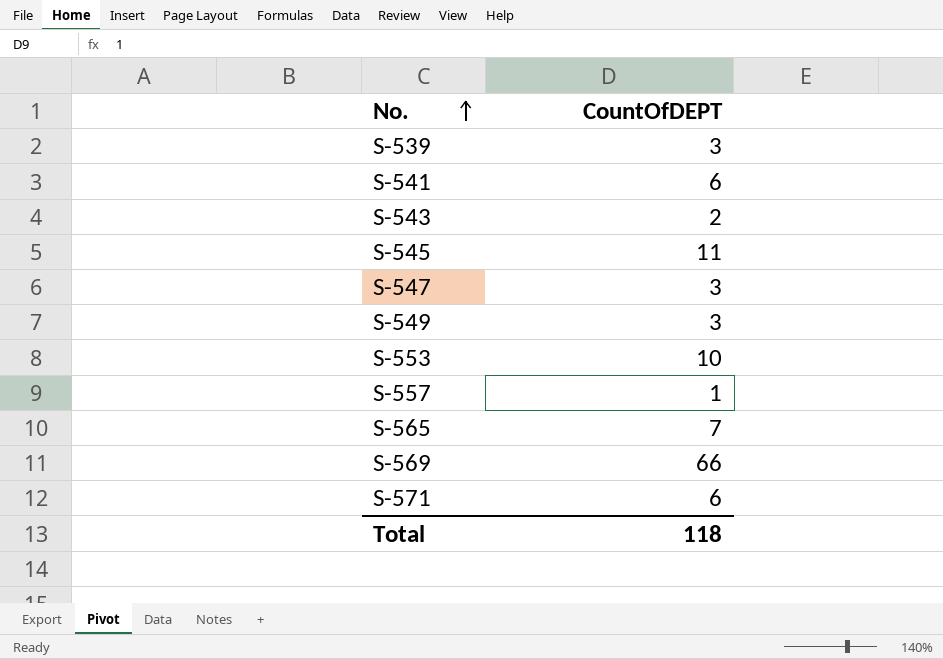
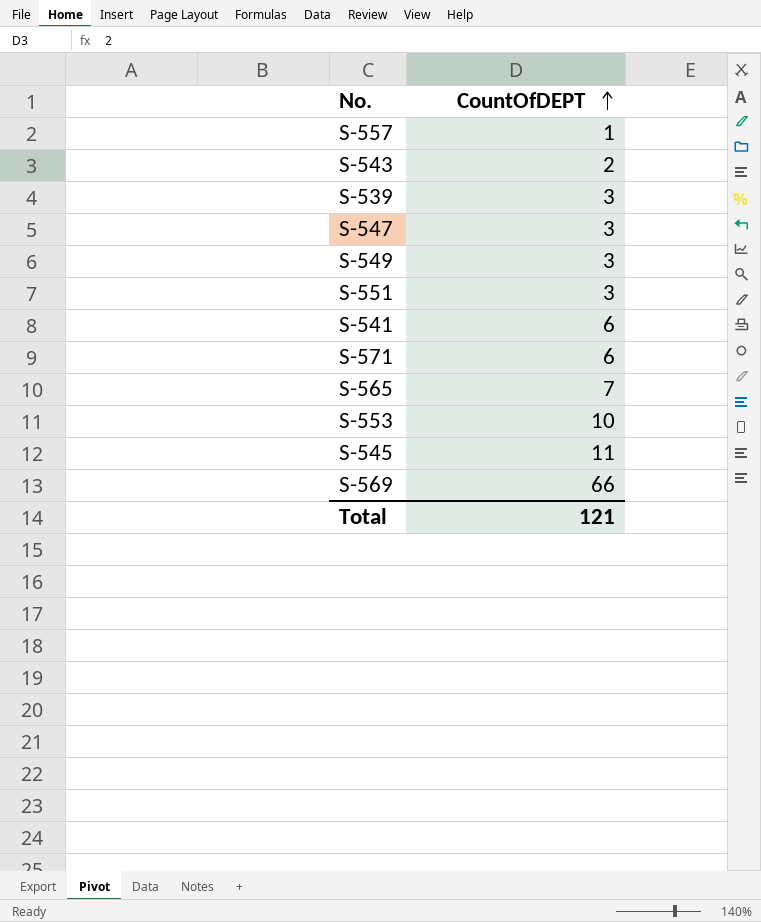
row order: No. ascending -> CountOfDEPT ascending
row S-551: none -> 3
Total | CountOfDEPT: 118 -> 121

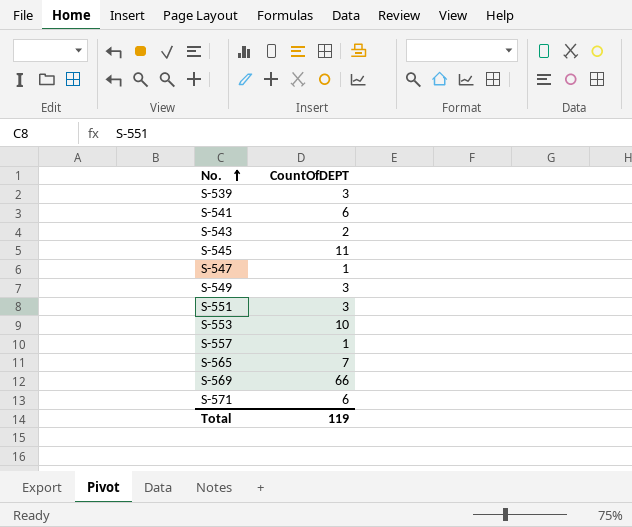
row order: CountOfDEPT ascending -> No. ascending
S-547 | CountOfDEPT: 3 -> 1
Total | CountOfDEPT: 121 -> 119

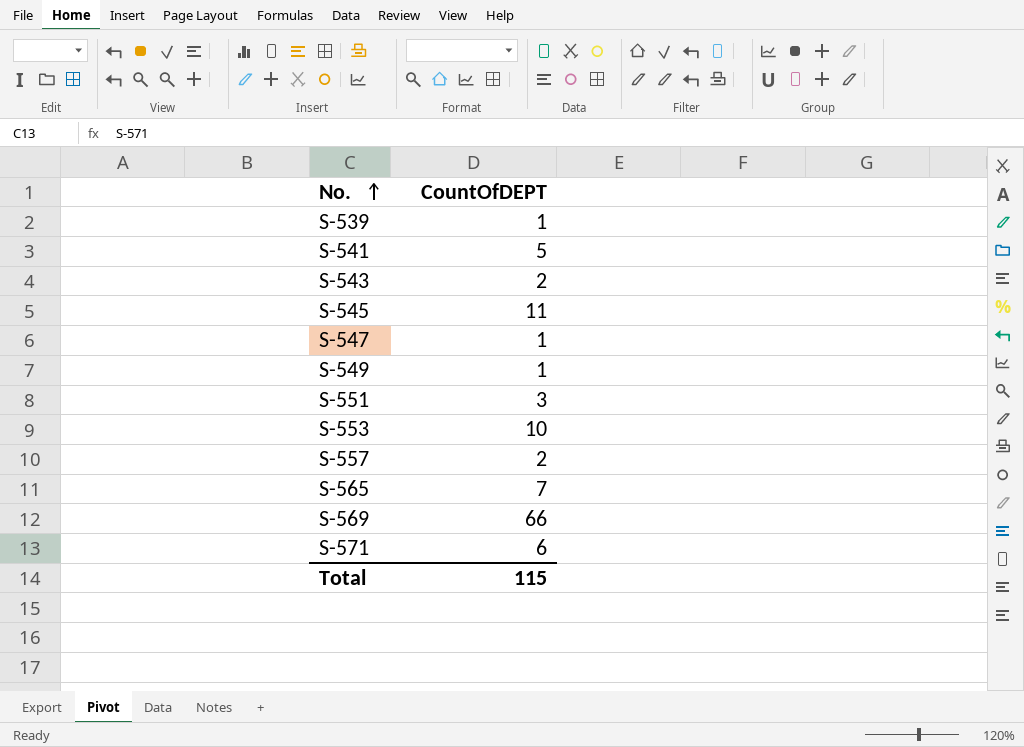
S-539 | CountOfDEPT: 3 -> 1
S-541 | CountOfDEPT: 6 -> 5
S-549 | CountOfDEPT: 3 -> 1
S-557 | CountOfDEPT: 1 -> 2
Total | CountOfDEPT: 119 -> 115

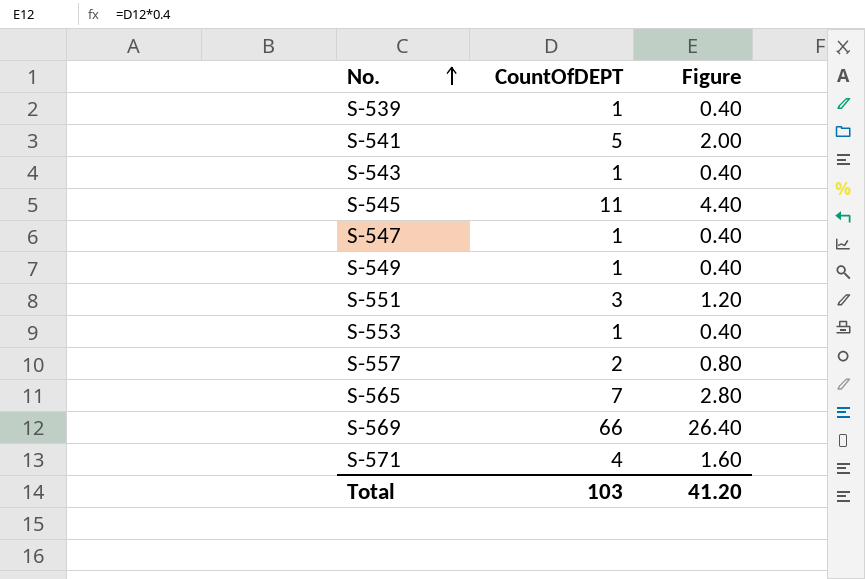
column Figure | formula: none -> [CountOfDEPT] * 0.4
S-543 | CountOfDEPT: 2 -> 1
S-553 | CountOfDEPT: 10 -> 1
S-571 | CountOfDEPT: 6 -> 4
Total | CountOfDEPT: 115 -> 103

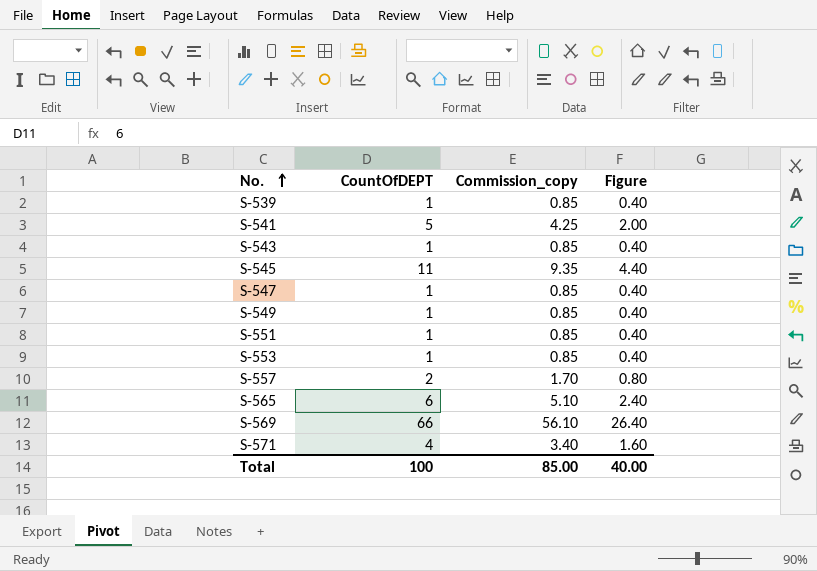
column Commission_copy | formula: none -> [CountOfDEPT] * 0.85
S-551 | CountOfDEPT: 3 -> 1
S-551 | Figure: 1.20 -> 0.40
S-565 | CountOfDEPT: 7 -> 6
S-565 | Figure: 2.80 -> 2.40
Total | CountOfDEPT: 103 -> 100
Total | Figure: 41.20 -> 40.00

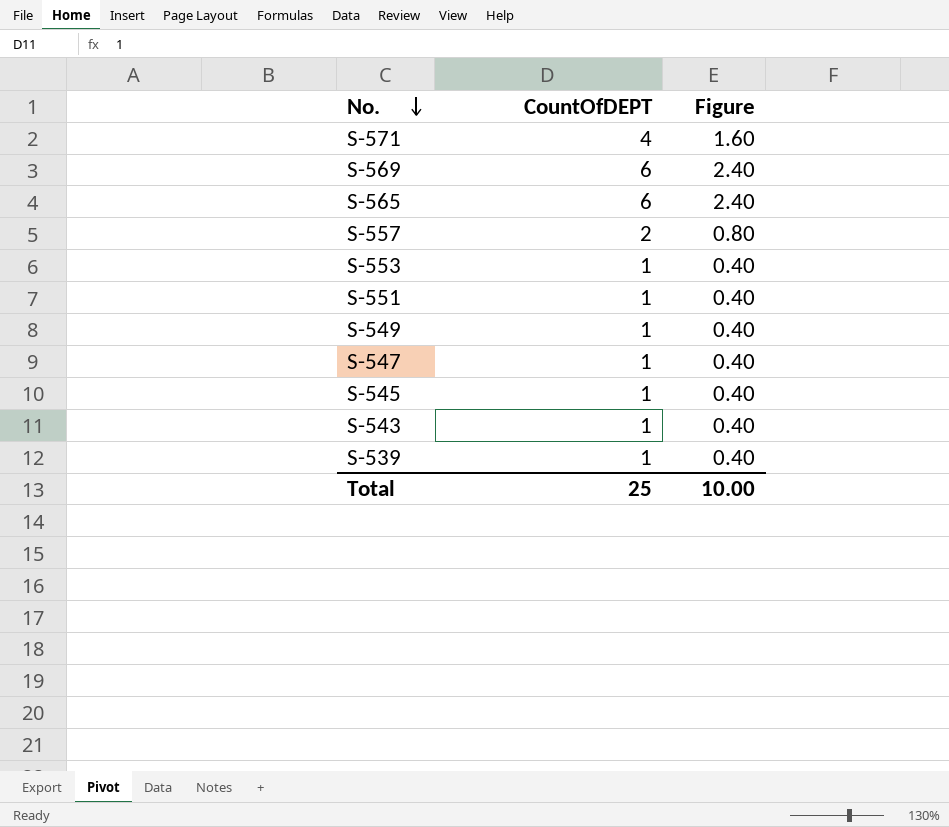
row order: No. ascending -> No. descending
column Commission_copy | formula: [CountOfDEPT] * 0.85 -> none
row S-541: 5 | 4.25 | 2.00 -> none
S-569 | CountOfDEPT: 66 -> 6
S-569 | Figure: 26.40 -> 2.40
S-545 | CountOfDEPT: 11 -> 1
S-545 | Figure: 4.40 -> 0.40
Total | CountOfDEPT: 100 -> 25
Total | Figure: 40.00 -> 10.00

